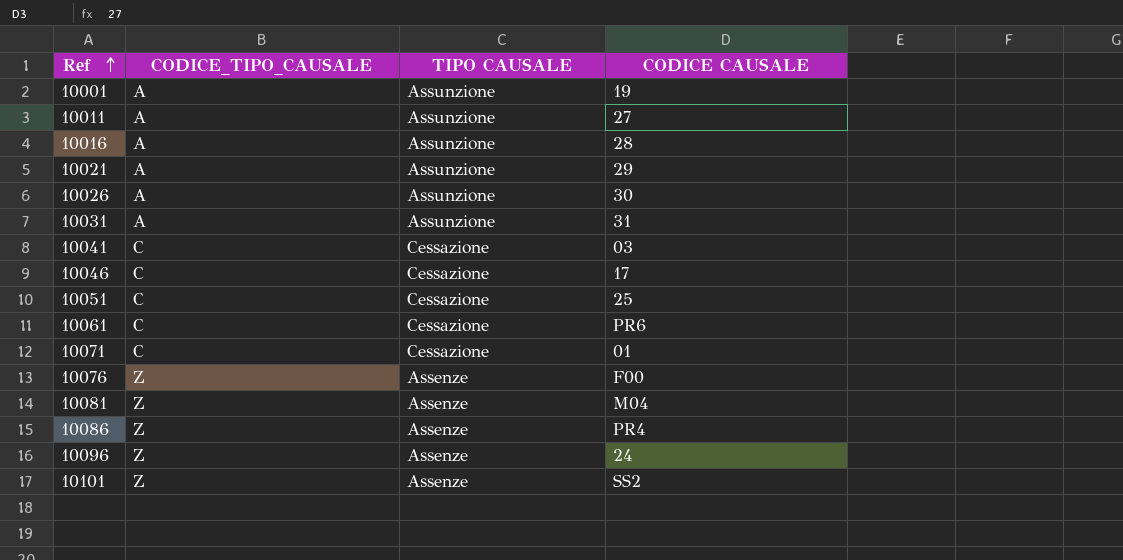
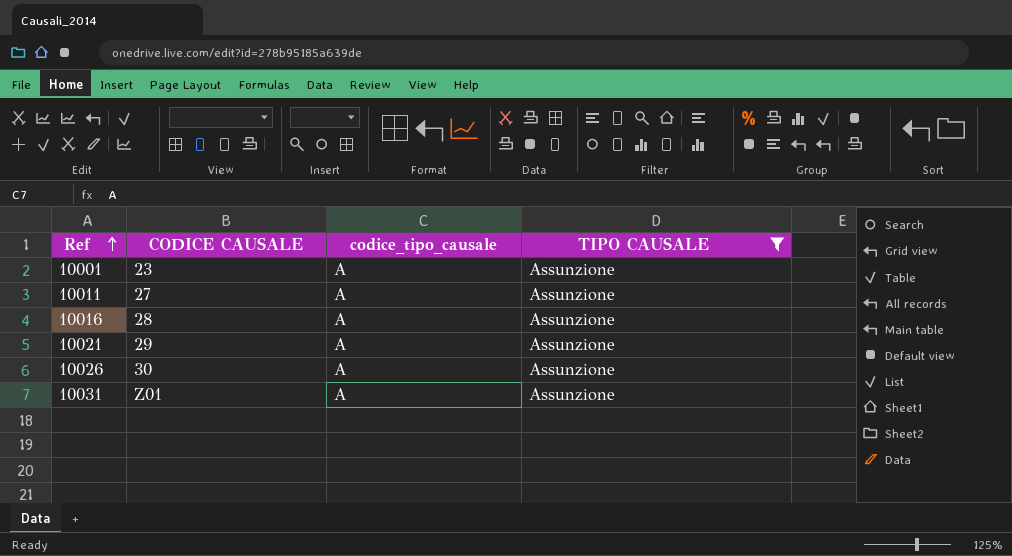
filter: none -> TIPO CAUSALE = Assunzione
column CODICE CAUSALE | position: 4 -> 2
column name: CODICE_TIPO_CAUSALE -> codice_tipo_causale
10001 | CODICE CAUSALE: 19 -> 23
10031 | CODICE CAUSALE: 31 -> Z01

